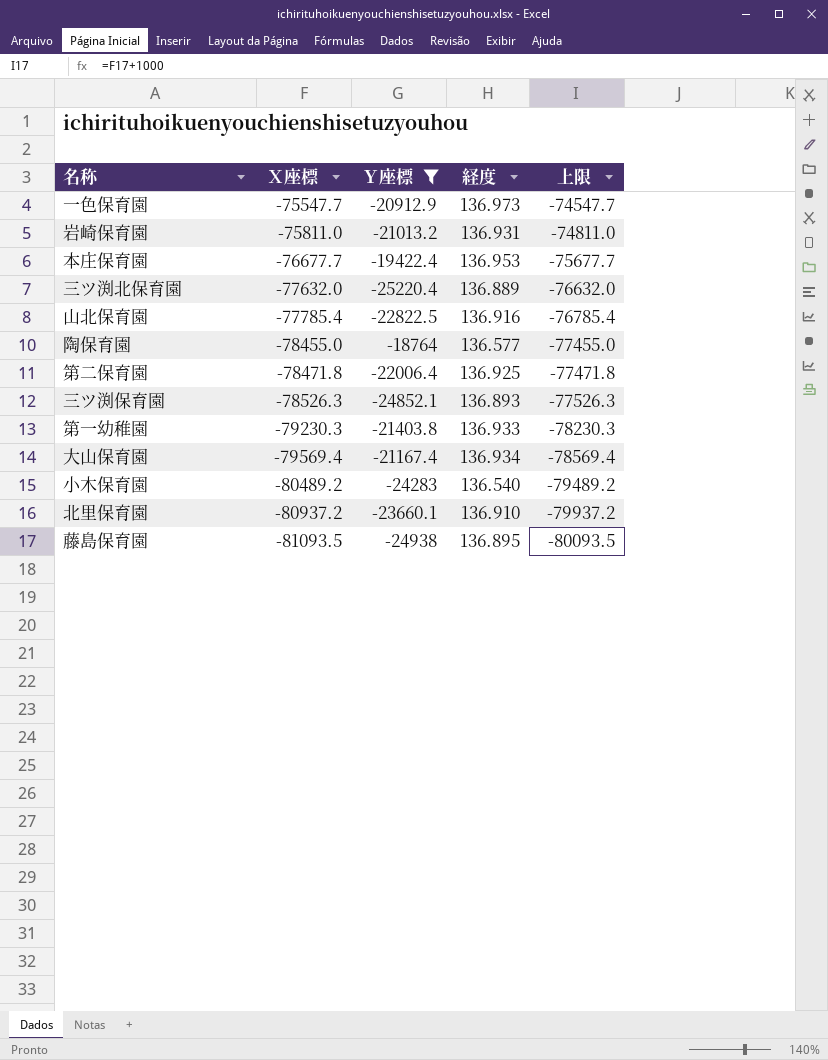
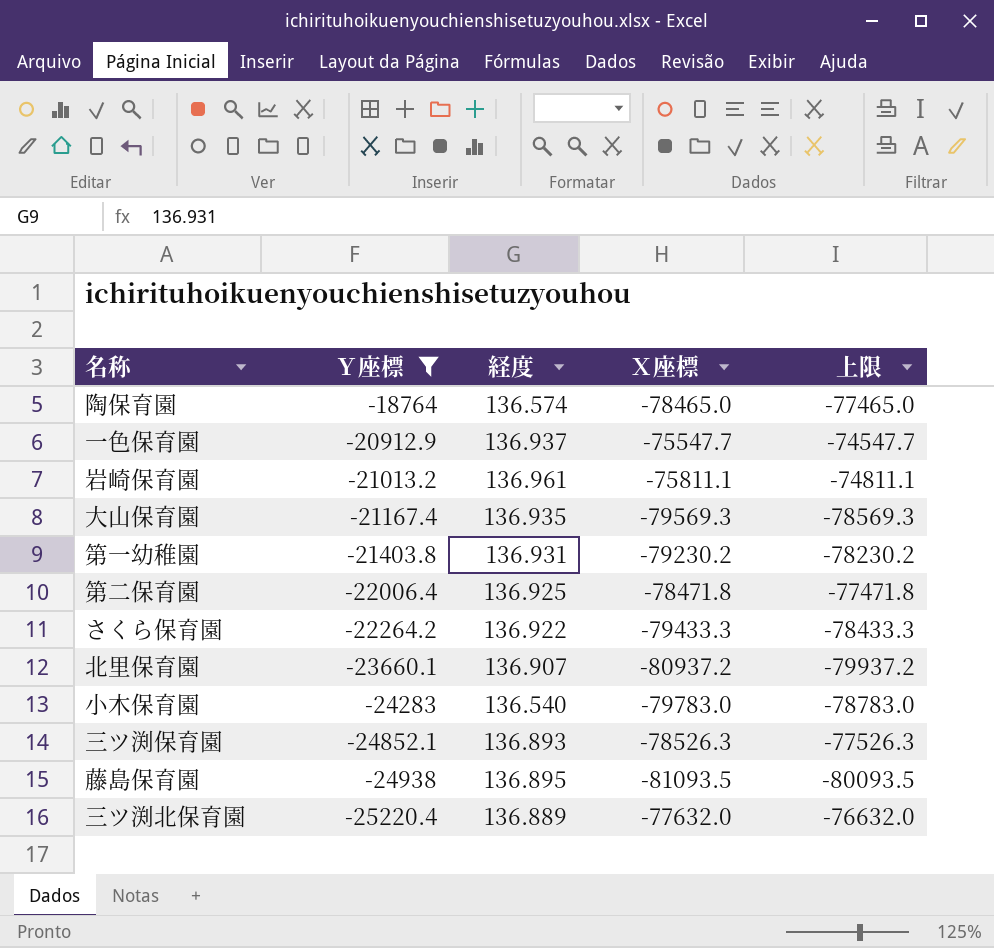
row order: Ｘ座標 descending -> Ｙ座標 descending
column Ｘ座標 | position: 2 -> 4
row 本庄保育園: -76677.7 | -19422.4 | 136.953 | -75677.7 -> none
row 山北保育園: -77785.4 | -22822.5 | 136.916 | -76785.4 -> none
陶保育園 | 経度: 136.577 -> 136.574
陶保育園 | Ｘ座標: -78455.0 -> -78465.0
陶保育園 | 上限: -77455.0 -> -77465.0
一色保育園 | 経度: 136.973 -> 136.937
岩崎保育園 | 経度: 136.931 -> 136.961
岩崎保育園 | Ｘ座標: -75811.0 -> -75811.1
岩崎保育園 | 上限: -74811.0 -> -74811.1
大山保育園 | 経度: 136.934 -> 136.935
大山保育園 | Ｘ座標: -79569.4 -> -79569.3
大山保育園 | 上限: -78569.4 -> -78569.3
第一幼稚園 | 経度: 136.933 -> 136.931
第一幼稚園 | Ｘ座標: -79230.3 -> -79230.2
第一幼稚園 | 上限: -78230.3 -> -78230.2
row さくら保育園: none -> -22264.2 | 136.922 | -79433.3 | -78433.3
北里保育園 | 経度: 136.910 -> 136.907
小木保育園 | Ｘ座標: -80489.2 -> -79783.0
小木保育園 | 上限: -79489.2 -> -78783.0

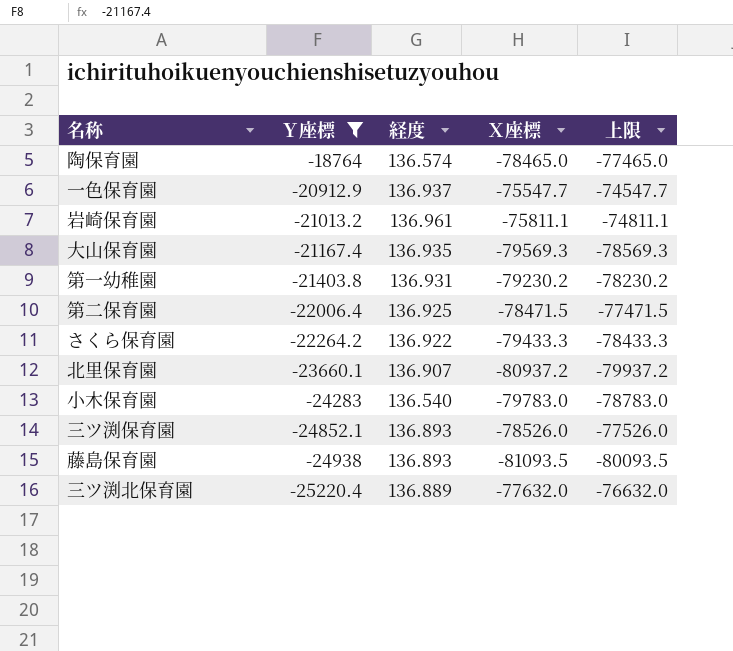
第二保育園 | Ｘ座標: -78471.8 -> -78471.5
第二保育園 | 上限: -77471.8 -> -77471.5
三ツ渕保育園 | Ｘ座標: -78526.3 -> -78526.0
三ツ渕保育園 | 上限: -77526.3 -> -77526.0
藤島保育園 | 経度: 136.895 -> 136.893

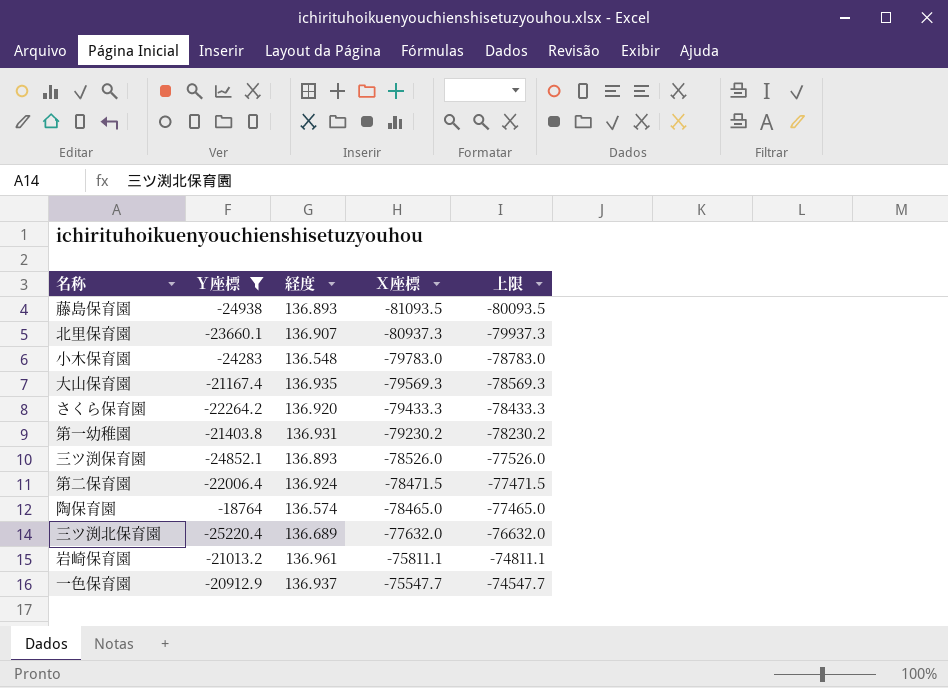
row order: Ｙ座標 descending -> Ｘ座標 ascending
北里保育園 | Ｘ座標: -80937.2 -> -80937.3
北里保育園 | 上限: -79937.2 -> -79937.3
小木保育園 | 経度: 136.540 -> 136.548
さくら保育園 | 経度: 136.922 -> 136.920
第二保育園 | 経度: 136.925 -> 136.924
三ツ渕北保育園 | 経度: 136.889 -> 136.689

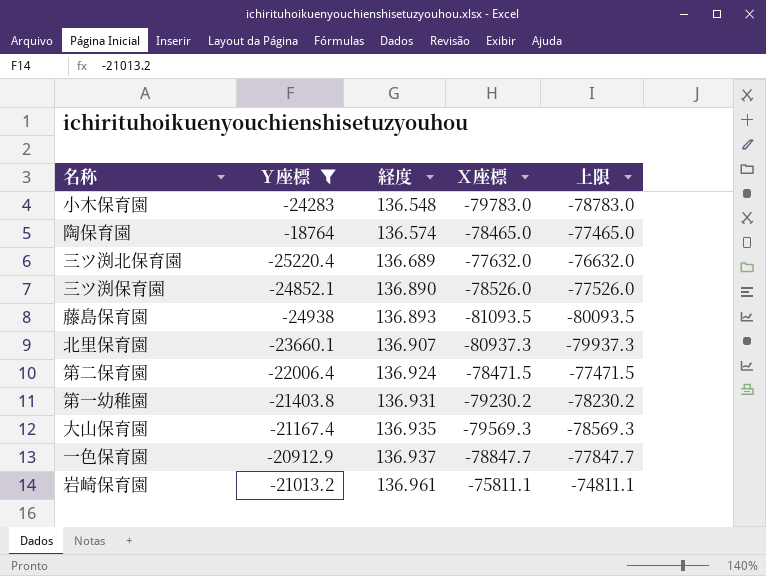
row order: Ｘ座標 ascending -> 経度 ascending
row さくら保育園: -22264.2 | 136.920 | -79433.3 | -78433.3 -> none
三ツ渕保育園 | 経度: 136.893 -> 136.890
一色保育園 | Ｘ座標: -75547.7 -> -78847.7
一色保育園 | 上限: -74547.7 -> -77847.7

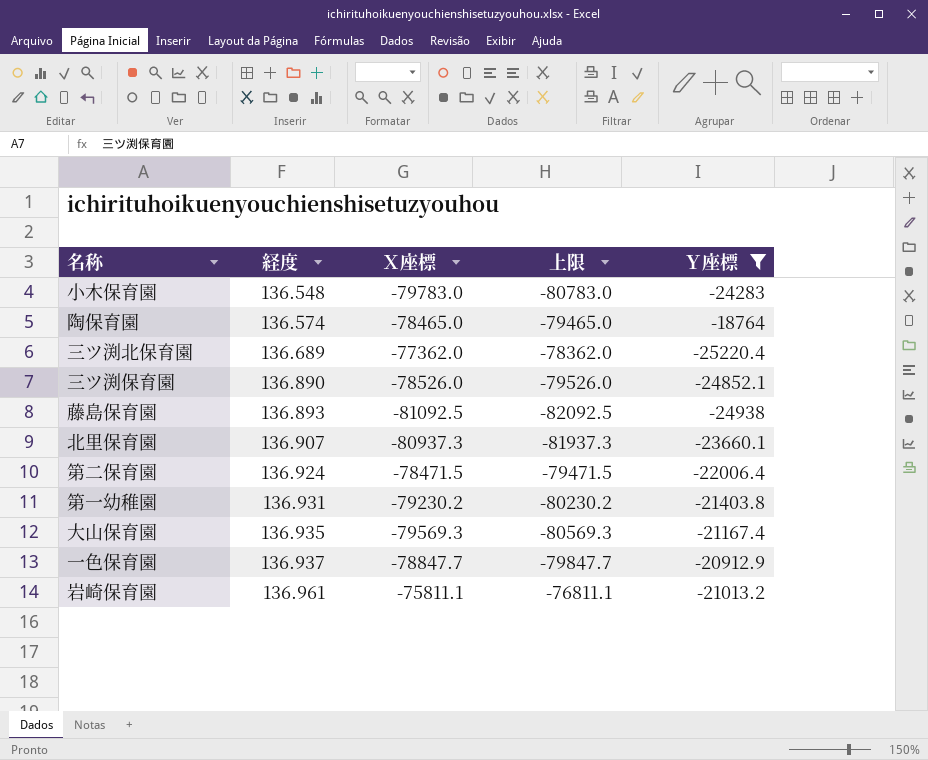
column 上限 | formula: [Ｘ座標] + 1000 -> [Ｘ座標] - 1000
column Ｙ座標 | position: 2 -> 5
三ツ渕北保育園 | Ｘ座標: -77632.0 -> -77362.0
藤島保育園 | Ｘ座標: -81093.5 -> -81092.5

